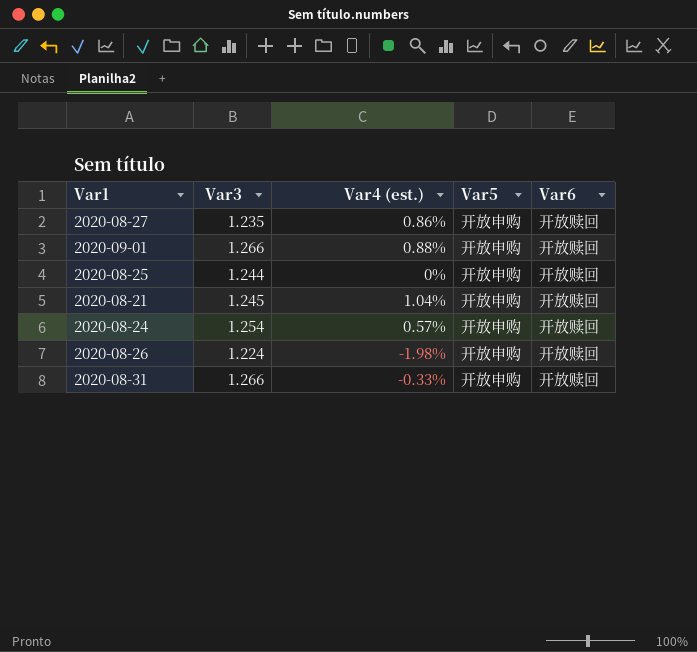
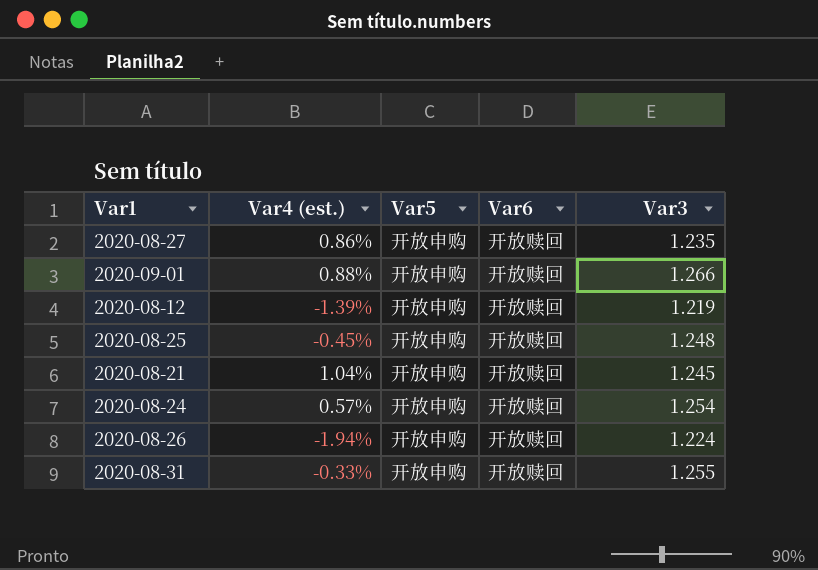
column Var3 | position: 2 -> 5
row 2020-08-12: none -> -1.39% | 开放申购 | 开放赎回 | 1.219
2020-08-25 | Var4 (est.): 0% -> -0.45%
2020-08-25 | Var3: 1.244 -> 1.248
2020-08-26 | Var4 (est.): -1.98% -> -1.94%
2020-08-31 | Var3: 1.266 -> 1.255

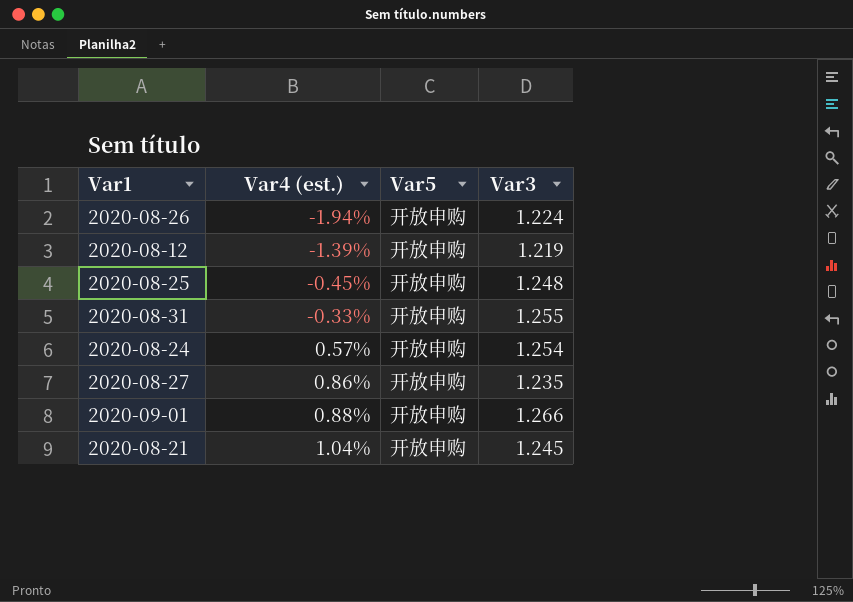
row order: none -> Var4 (est.) ascending
column Var6 | position: 4 -> none

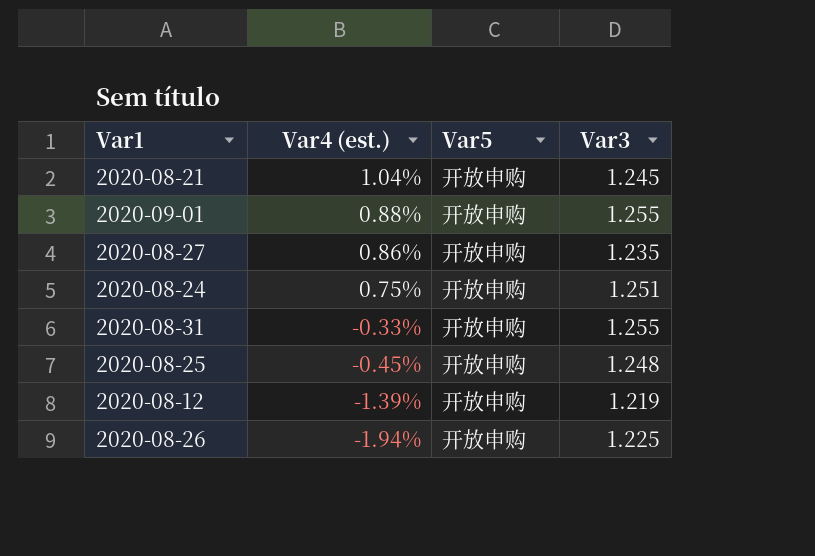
row order: Var4 (est.) ascending -> Var4 (est.) descending
2020-09-01 | Var3: 1.266 -> 1.255
2020-08-24 | Var4 (est.): 0.57% -> 0.75%
2020-08-24 | Var3: 1.254 -> 1.251
2020-08-26 | Var3: 1.224 -> 1.225

